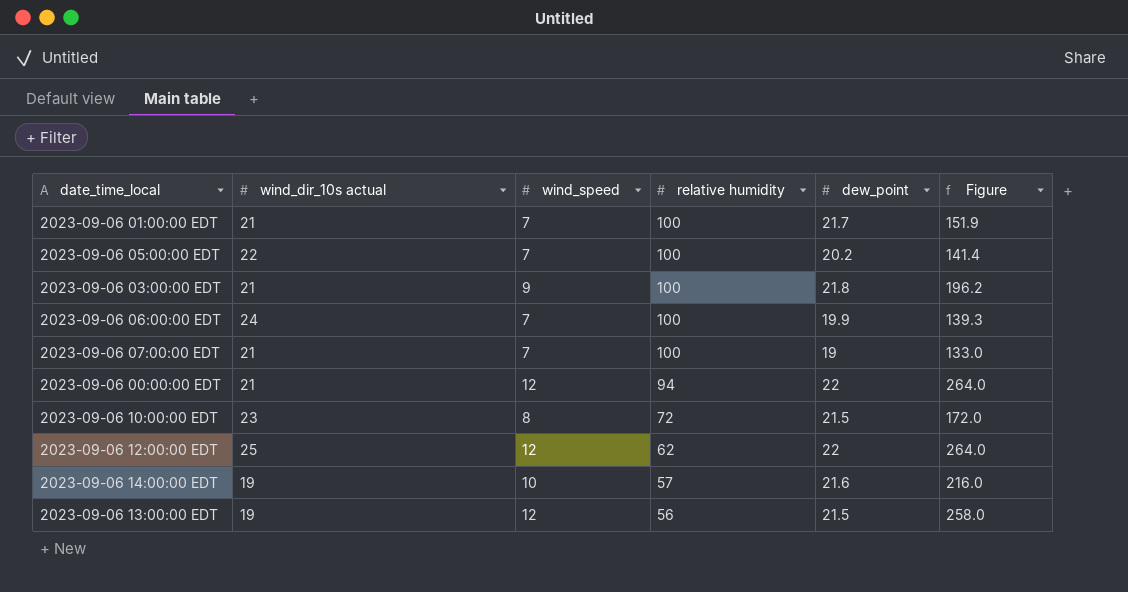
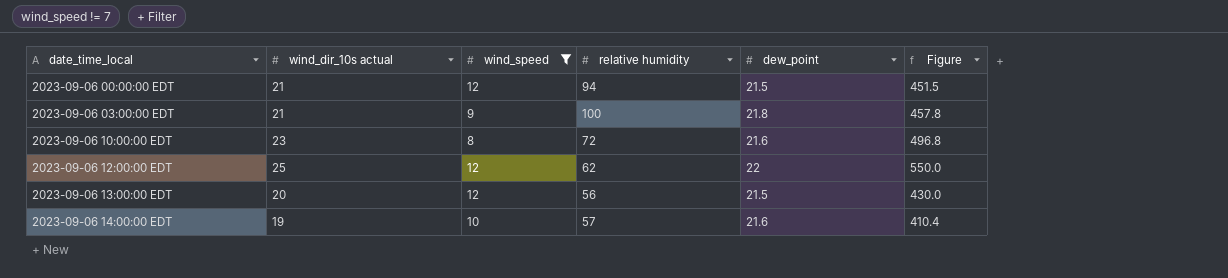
filter: none -> wind_speed != 7
row order: relative humidity descending -> date_time_local ascending
column Figure | formula: [wind_speed] * [dew_point] -> [wind_dir_10s actual] * [dew_point]
2023-09-06 00:00:00 EDT | dew_point: 22 -> 21.5
2023-09-06 10:00:00 EDT | dew_point: 21.5 -> 21.6
2023-09-06 13:00:00 EDT | wind_dir_10s actual: 19 -> 20

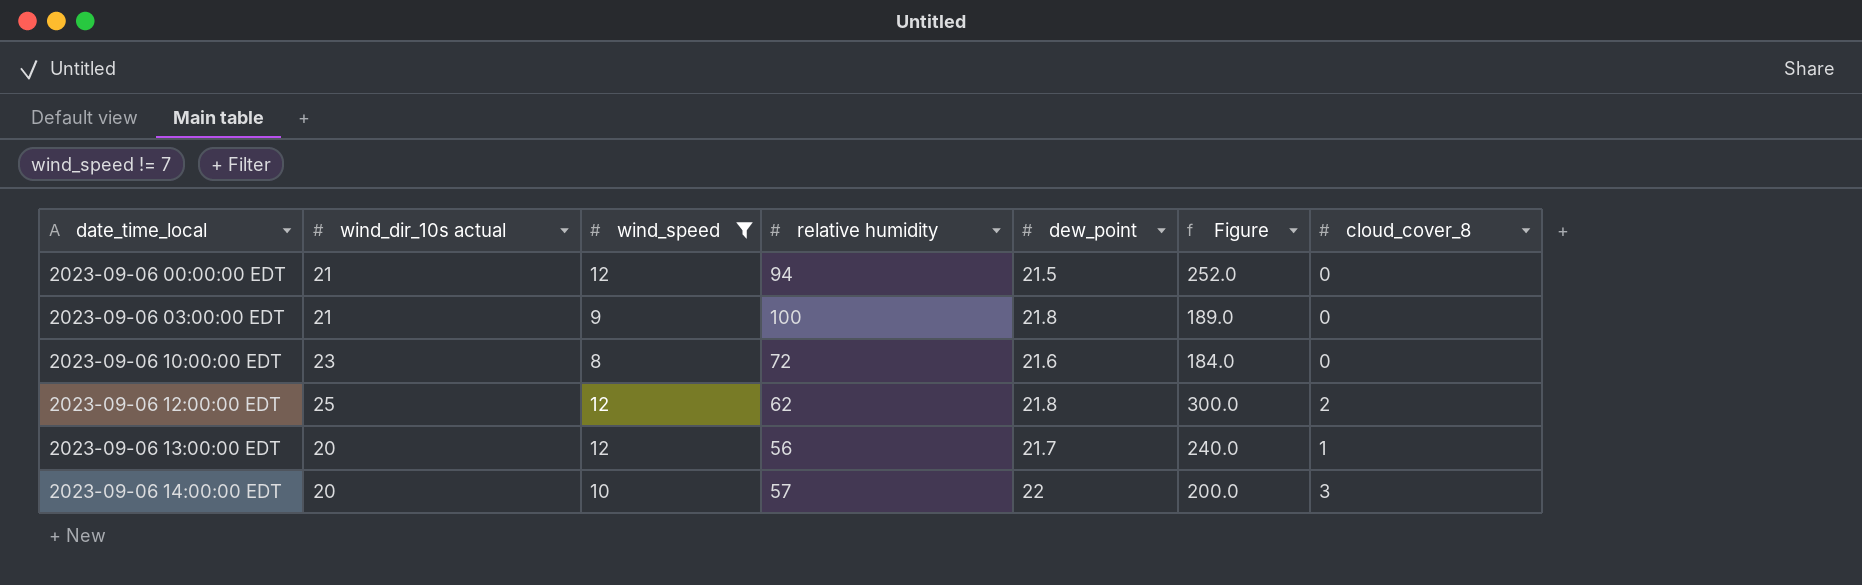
column Figure | formula: [wind_dir_10s actual] * [dew_point] -> [wind_dir_10s actual] * [wind_speed]
column cloud_cover_8 | position: none -> 7
2023-09-06 12:00:00 EDT | dew_point: 22 -> 21.8
2023-09-06 13:00:00 EDT | dew_point: 21.5 -> 21.7
2023-09-06 14:00:00 EDT | wind_dir_10s actual: 19 -> 20
2023-09-06 14:00:00 EDT | dew_point: 21.6 -> 22

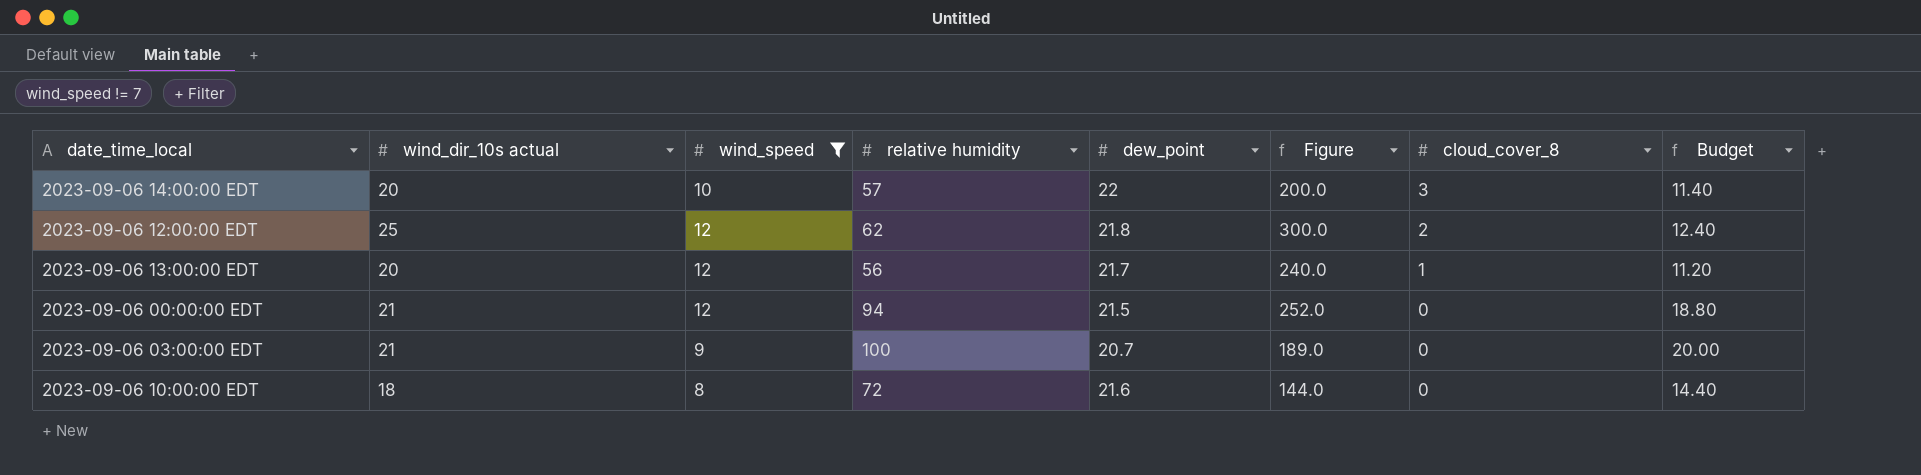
row order: date_time_local ascending -> cloud_cover_8 descending
column Budget | formula: none -> [relative humidity] * 0.2
2023-09-06 03:00:00 EDT | dew_point: 21.8 -> 20.7
2023-09-06 10:00:00 EDT | wind_dir_10s actual: 23 -> 18
2023-09-06 10:00:00 EDT | Figure: 184.0 -> 144.0

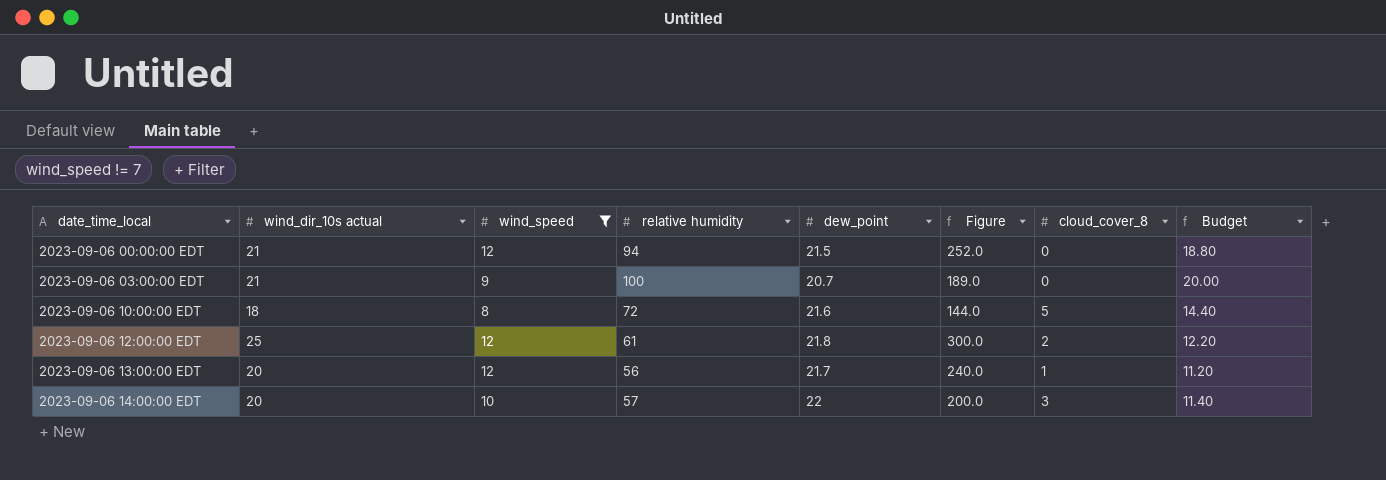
row order: cloud_cover_8 descending -> date_time_local ascending
2023-09-06 10:00:00 EDT | cloud_cover_8: 0 -> 5
2023-09-06 12:00:00 EDT | relative humidity: 62 -> 61
2023-09-06 12:00:00 EDT | Budget: 12.40 -> 12.20

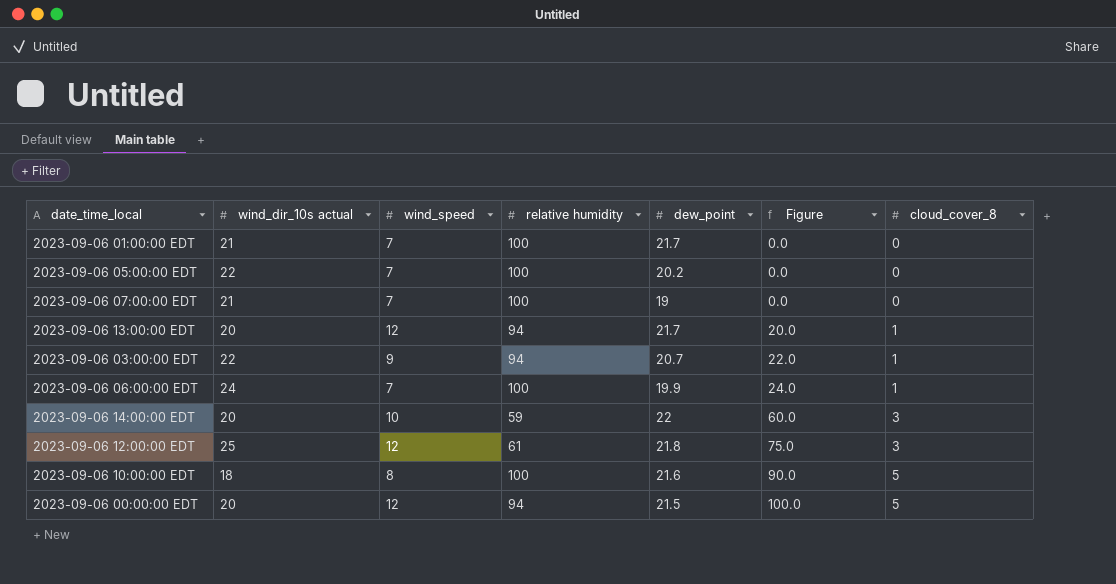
filter: wind_speed != 7 -> none
row order: date_time_local ascending -> Figure ascending
column Budget | formula: [relative humidity] * 0.2 -> none
column Figure | formula: [wind_dir_10s actual] * [wind_speed] -> [wind_dir_10s actual] * [cloud_cover_8]
2023-09-06 13:00:00 EDT | relative humidity: 56 -> 94
2023-09-06 03:00:00 EDT | wind_dir_10s actual: 21 -> 22
2023-09-06 03:00:00 EDT | relative humidity: 100 -> 94
2023-09-06 03:00:00 EDT | cloud_cover_8: 0 -> 1
2023-09-06 14:00:00 EDT | relative humidity: 57 -> 59
2023-09-06 12:00:00 EDT | cloud_cover_8: 2 -> 3
2023-09-06 10:00:00 EDT | relative humidity: 72 -> 100
2023-09-06 00:00:00 EDT | wind_dir_10s actual: 21 -> 20
2023-09-06 00:00:00 EDT | cloud_cover_8: 0 -> 5

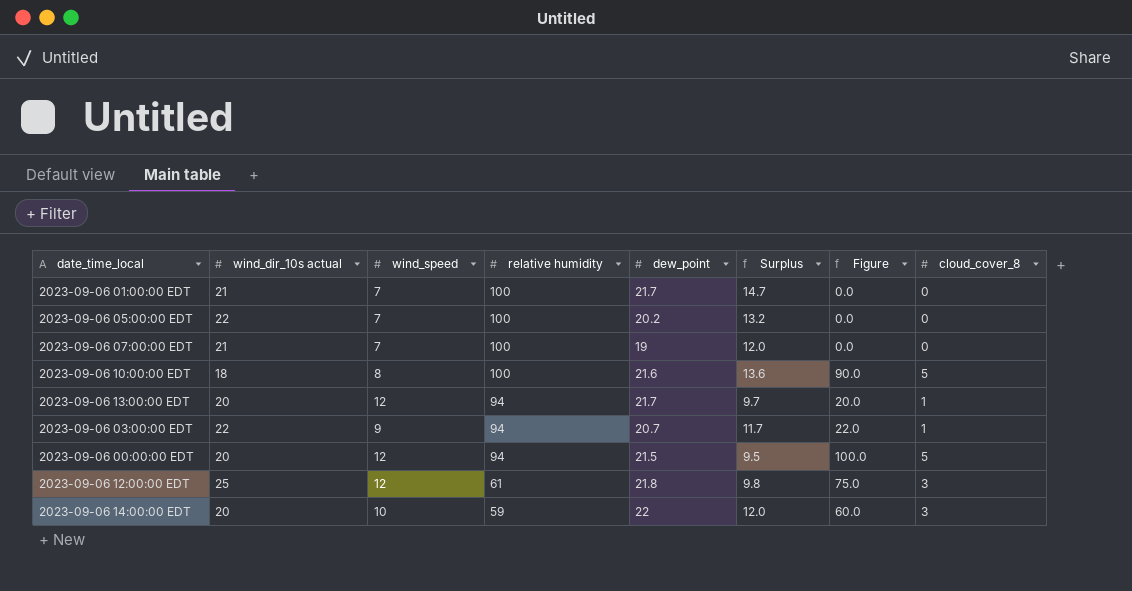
row order: Figure ascending -> relative humidity descending
column Surplus | formula: none -> [dew_point] - [wind_speed]
row 2023-09-06 06:00:00 EDT: 24 | 7 | 100 | 19.9 | 24.0 | 1 -> none

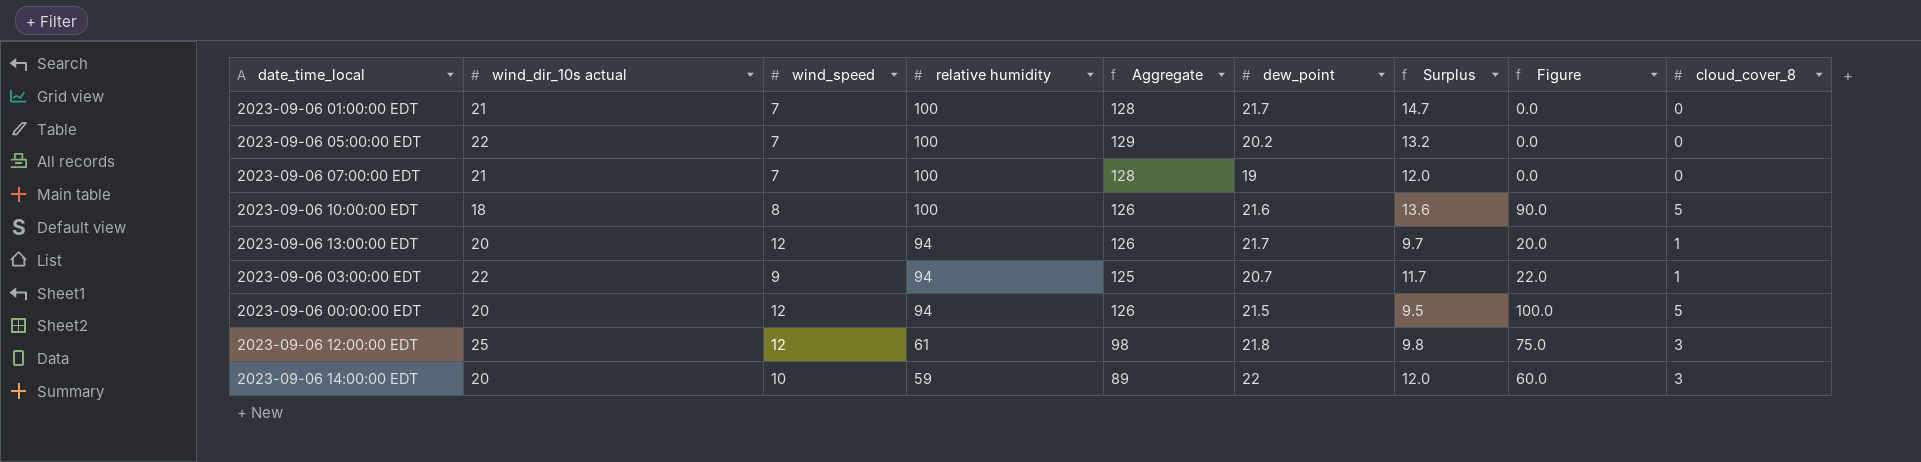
column Aggregate | formula: none -> [wind_dir_10s actual] + [wind_speed] + [relative humidity]

